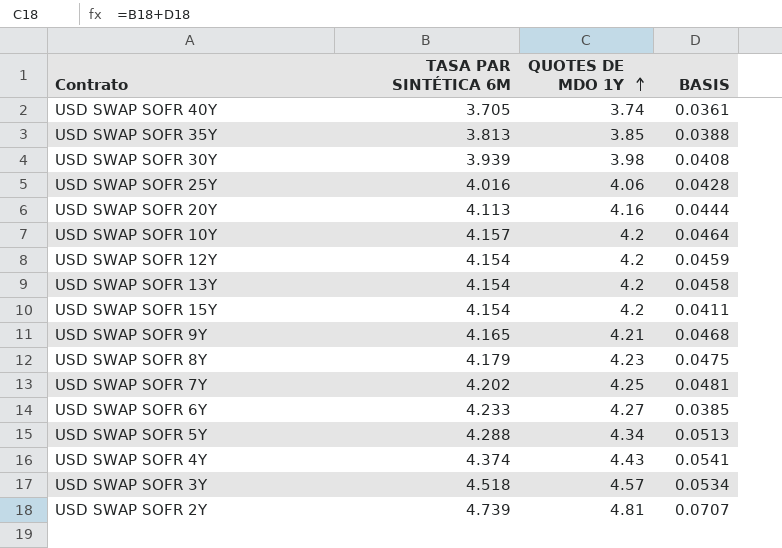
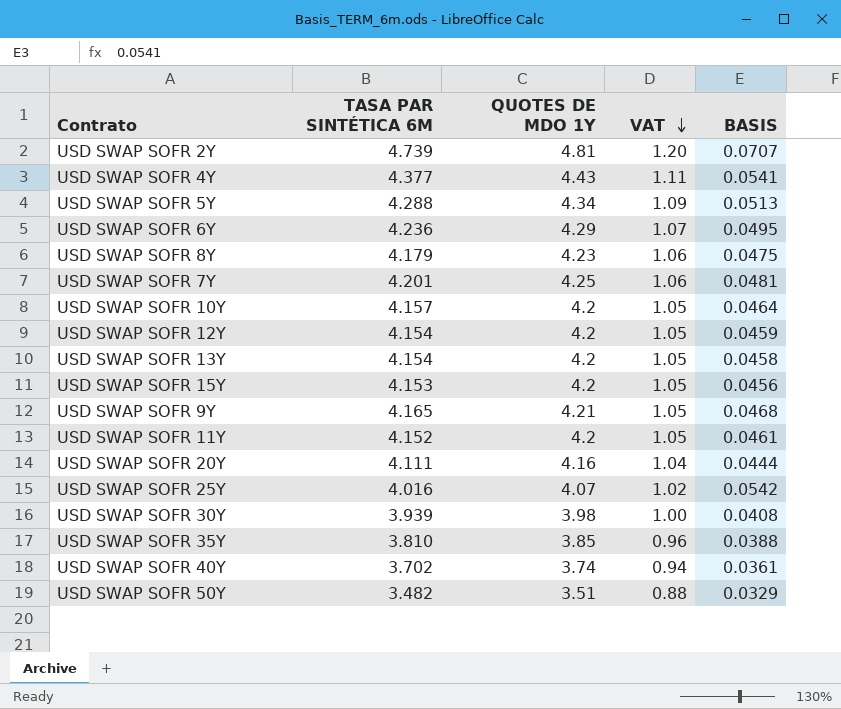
row order: QUOTES DE MDO 1Y ascending -> VAT descending
column VAT | formula: none -> [QUOTES DE MDO 1Y] * 0.25
row USD SWAP SOFR 3Y: 4.518 | 4.57 | 0.0534 -> none
USD SWAP SOFR 4Y | TASA PAR SINTÉTICA 6M: 4.374 -> 4.377
USD SWAP SOFR 6Y | TASA PAR SINTÉTICA 6M: 4.233 -> 4.236
USD SWAP SOFR 6Y | QUOTES DE MDO 1Y: 4.27 -> 4.29
USD SWAP SOFR 6Y | BASIS: 0.0385 -> 0.0495
USD SWAP SOFR 7Y | TASA PAR SINTÉTICA 6M: 4.202 -> 4.201
USD SWAP SOFR 15Y | TASA PAR SINTÉTICA 6M: 4.154 -> 4.153
USD SWAP SOFR 15Y | BASIS: 0.0411 -> 0.0456
row USD SWAP SOFR 11Y: none -> 4.152 | 4.2 | 1.05 | 0.0461
USD SWAP SOFR 20Y | TASA PAR SINTÉTICA 6M: 4.113 -> 4.111
USD SWAP SOFR 25Y | QUOTES DE MDO 1Y: 4.06 -> 4.07
USD SWAP SOFR 25Y | BASIS: 0.0428 -> 0.0542
USD SWAP SOFR 35Y | TASA PAR SINTÉTICA 6M: 3.813 -> 3.810
USD SWAP SOFR 40Y | TASA PAR SINTÉTICA 6M: 3.705 -> 3.702
row USD SWAP SOFR 50Y: none -> 3.482 | 3.51 | 0.88 | 0.0329

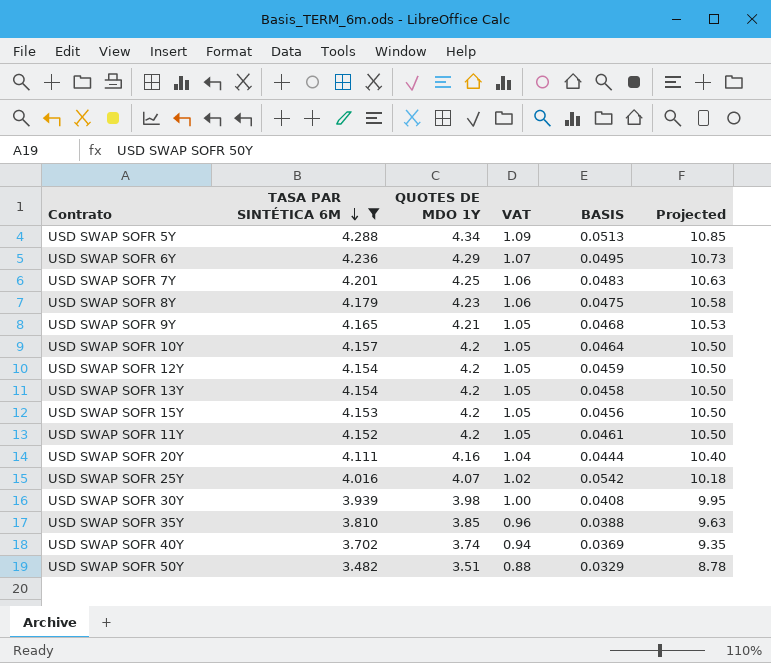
filter: none -> TASA PAR SINTÉTICA 6M <= 4.288
row order: VAT descending -> TASA PAR SINTÉTICA 6M descending
column Projected | formula: none -> [QUOTES DE MDO 1Y] * 2.5
USD SWAP SOFR 7Y | BASIS: 0.0481 -> 0.0483
USD SWAP SOFR 40Y | BASIS: 0.0361 -> 0.0369

